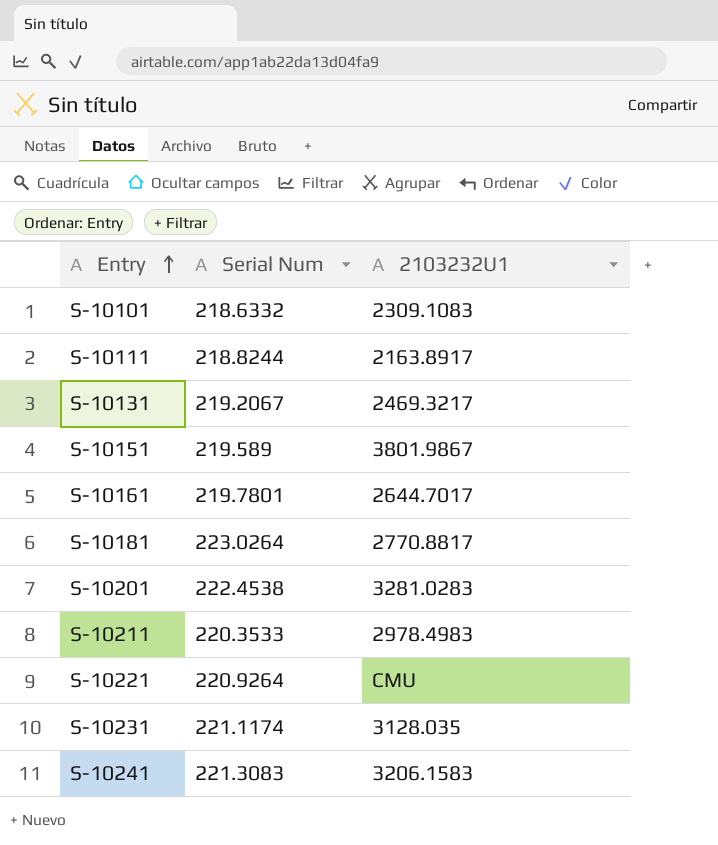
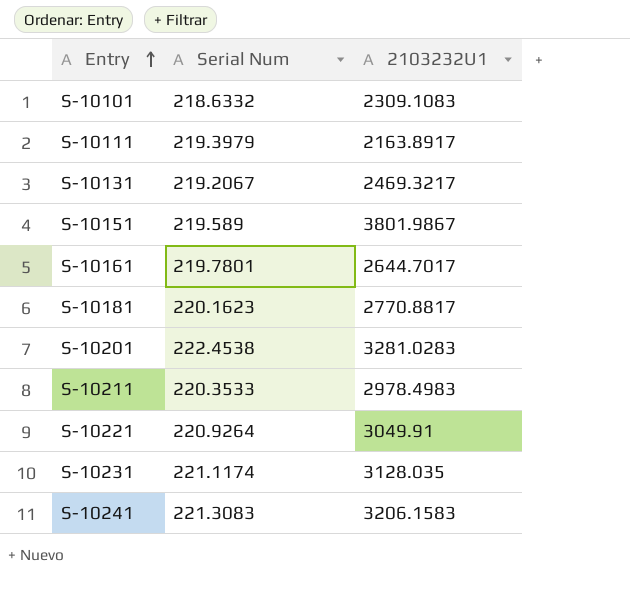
S-10111 | Serial Num: 218.8244 -> 219.3979
S-10181 | Serial Num: 223.0264 -> 220.1623
S-10221 | 2103232U1: CMU -> 3049.91

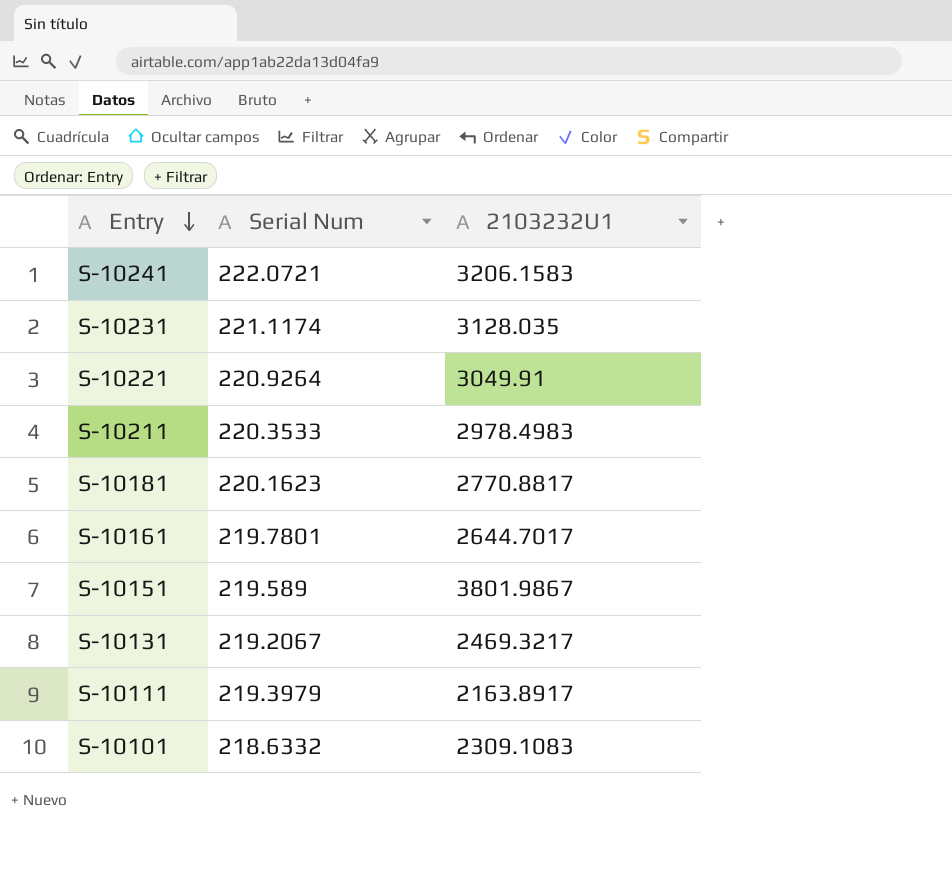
row order: Entry ascending -> Entry descending
row S-10201: 222.4538 | 3281.0283 -> none
S-10241 | Serial Num: 221.3083 -> 222.0721

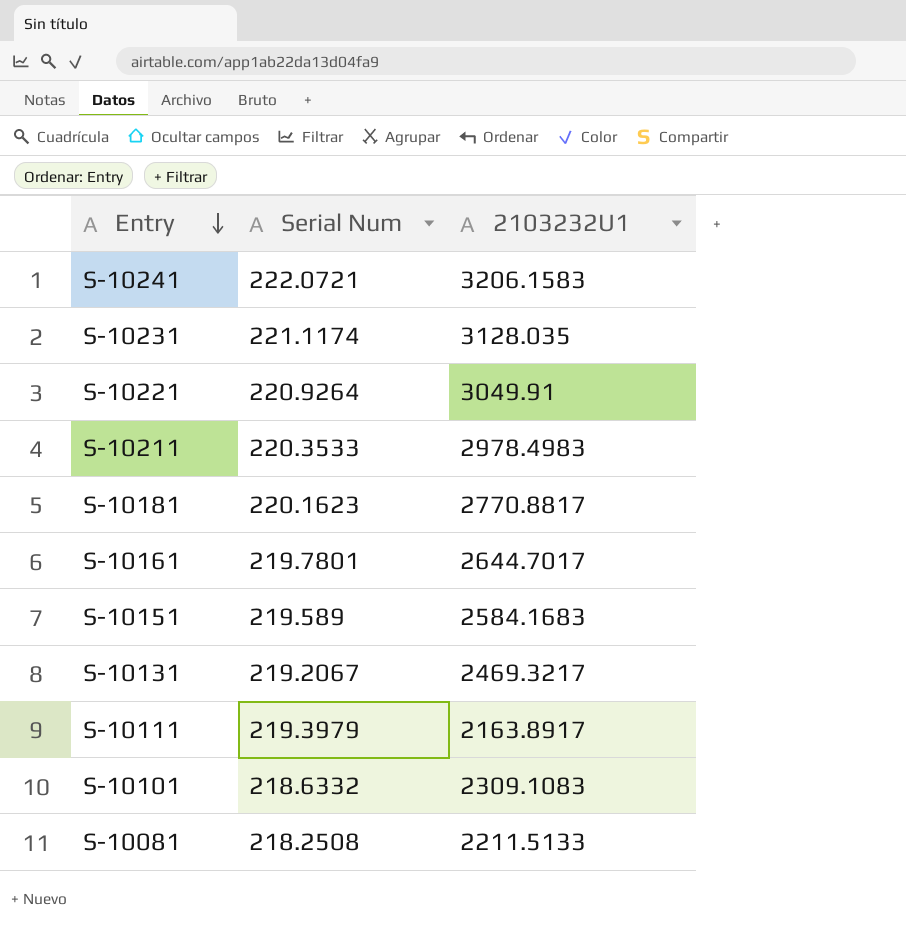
S-10151 | 2103232U1: 3801.9867 -> 2584.1683
row S-10081: none -> 218.2508 | 2211.5133

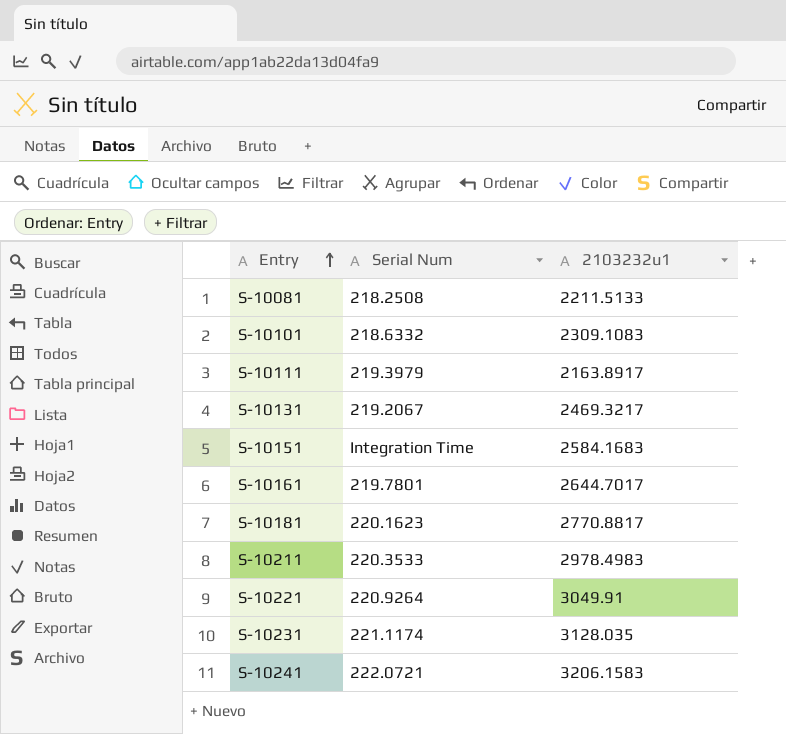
row order: Entry descending -> Entry ascending
column name: 2103232U1 -> 2103232u1
S-10151 | Serial Num: 219.589 -> Integration Time

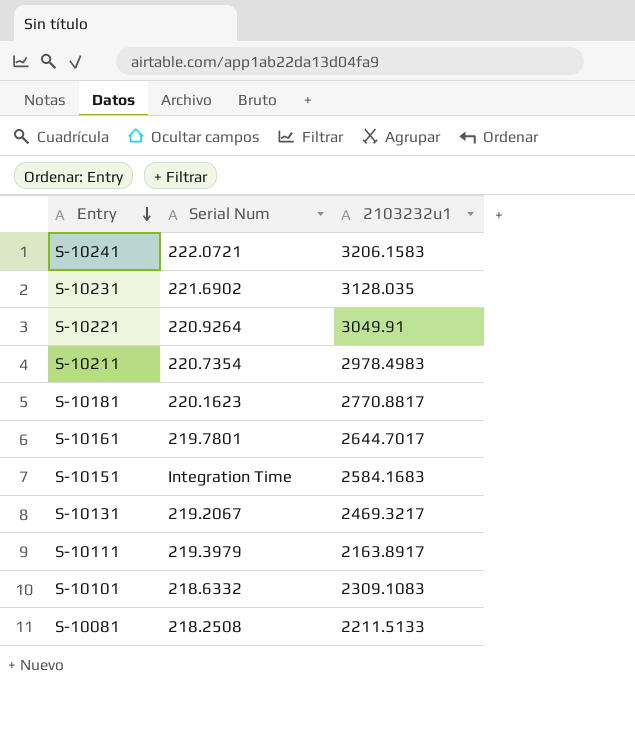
row order: Entry ascending -> Entry descending
S-10231 | Serial Num: 221.1174 -> 221.6902
S-10211 | Serial Num: 220.3533 -> 220.7354

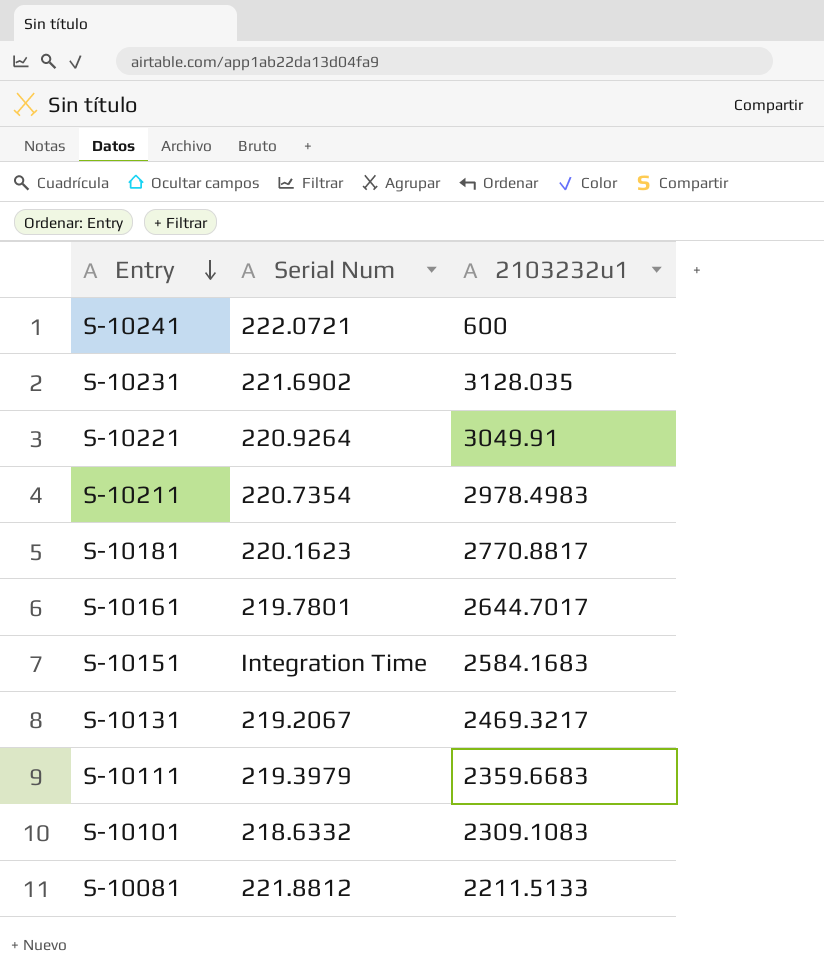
S-10241 | 2103232u1: 3206.1583 -> 600
S-10111 | 2103232u1: 2163.8917 -> 2359.6683
S-10081 | Serial Num: 218.2508 -> 221.8812

